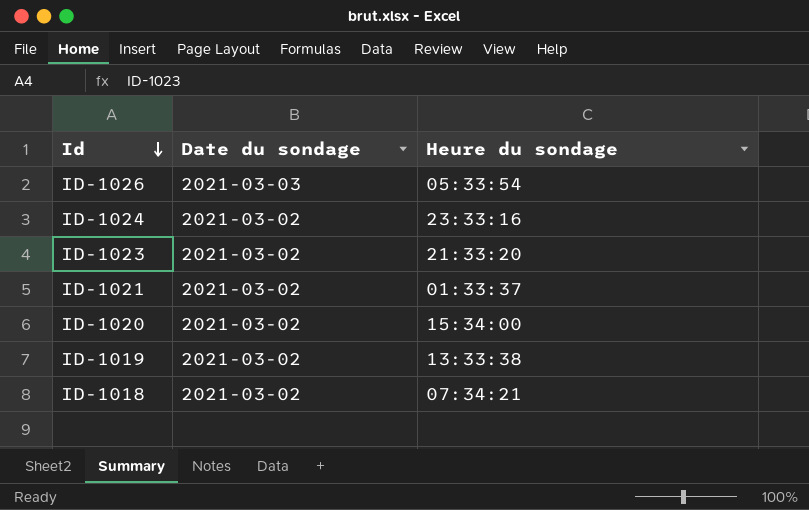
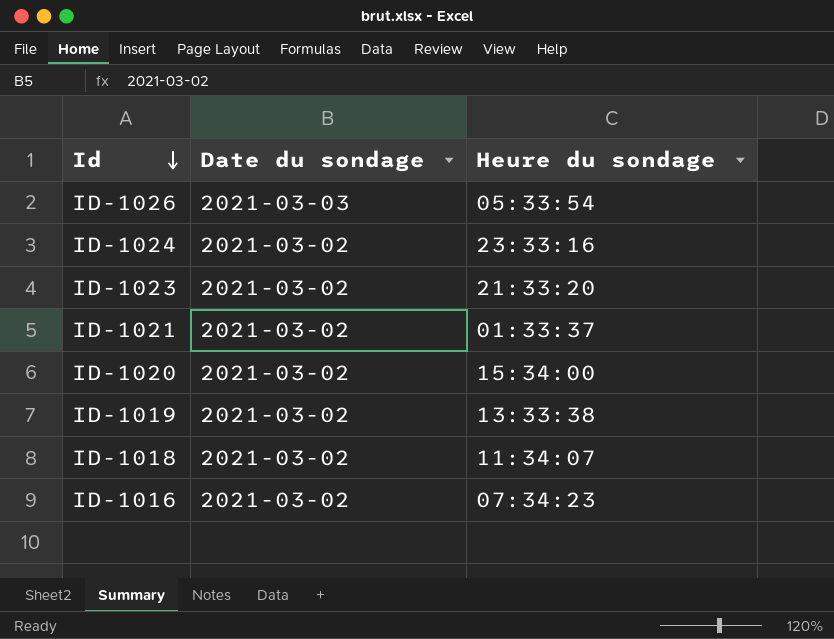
ID-1018 | Heure du sondage: 07:34:21 -> 11:34:07
row ID-1016: none -> 2021-03-02 | 07:34:23

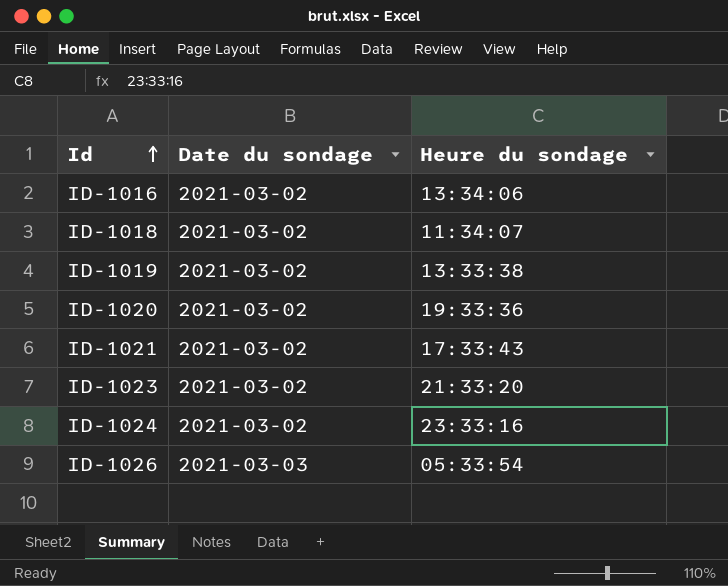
row order: Id descending -> Id ascending
ID-1016 | Heure du sondage: 07:34:23 -> 13:34:06
ID-1020 | Heure du sondage: 15:34:00 -> 19:33:36
ID-1021 | Heure du sondage: 01:33:37 -> 17:33:43

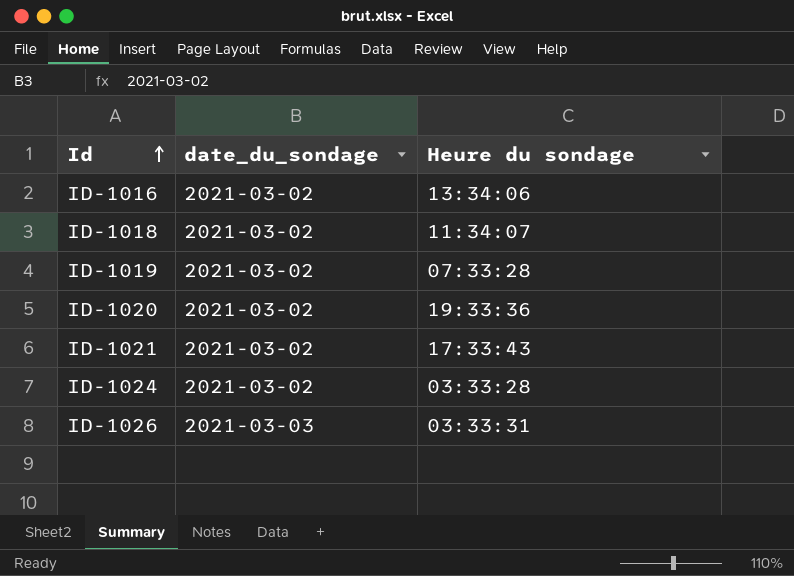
column name: Date du sondage -> date_du_sondage
row ID-1023: 2021-03-02 | 21:33:20 -> none
ID-1019 | Heure du sondage: 13:33:38 -> 07:33:28
ID-1024 | Heure du sondage: 23:33:16 -> 03:33:28
ID-1026 | Heure du sondage: 05:33:54 -> 03:33:31

